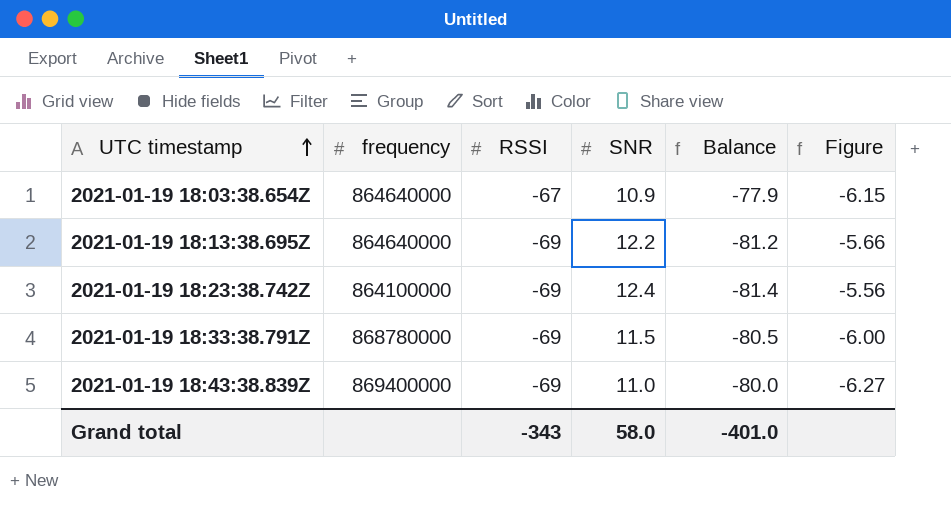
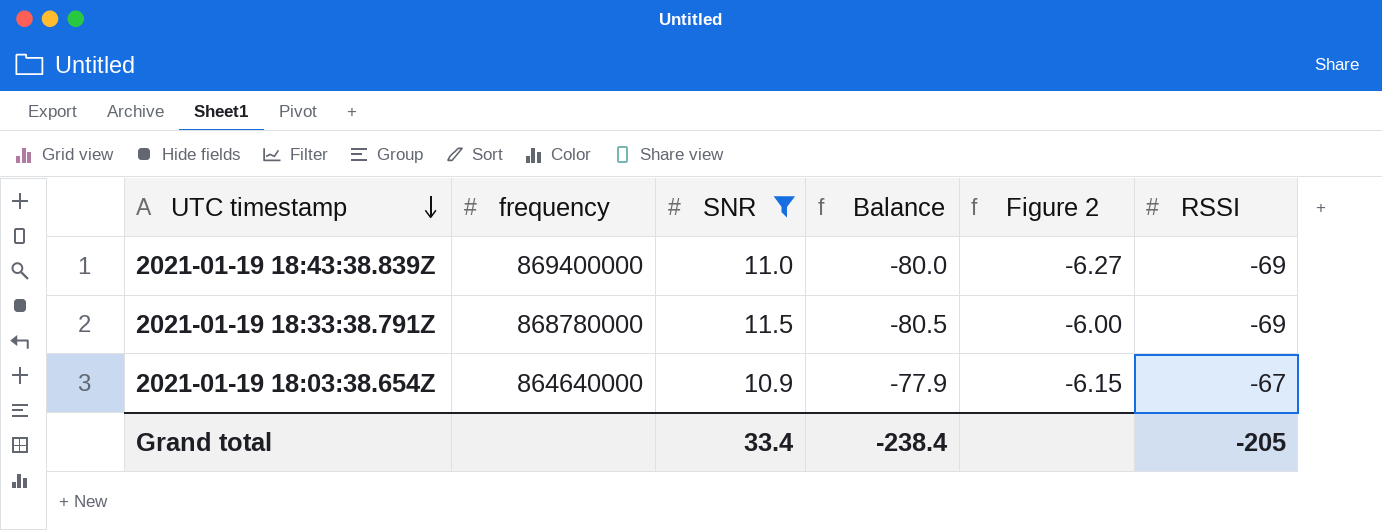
filter: none -> SNR <= 11.5
row order: UTC timestamp ascending -> UTC timestamp descending
column name: Figure -> Figure 2
column RSSI | position: 3 -> 6
Grand total | SNR: 58.0 -> 33.4
Grand total | Balance: -401.0 -> -238.4
Grand total | RSSI: -343 -> -205

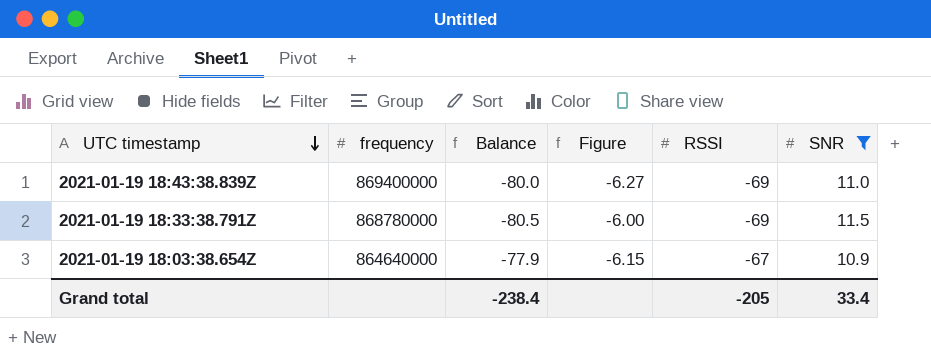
column name: Figure 2 -> Figure
column SNR | position: 3 -> 6

